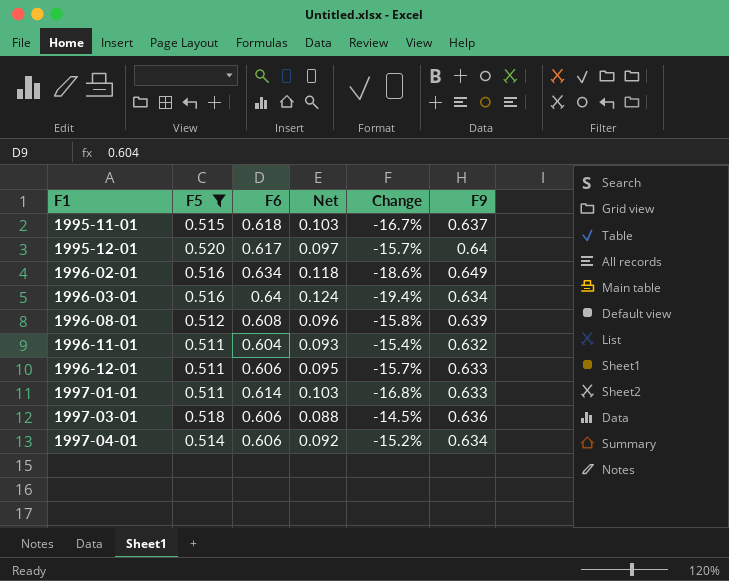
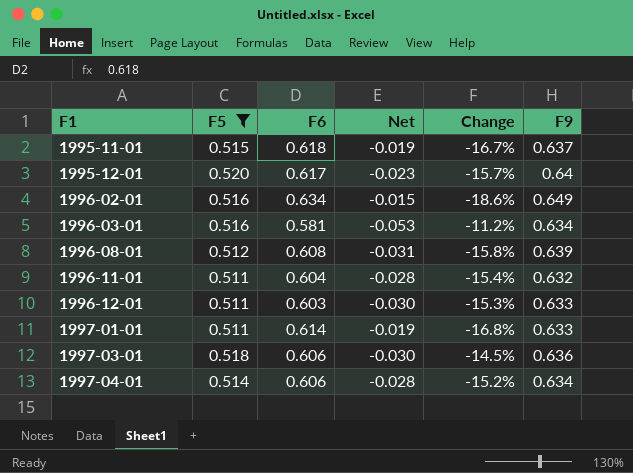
column Net | formula: [F6] - [F5] -> [F6] - [F9]
1996-03-01 | F6: 0.64 -> 0.581
1996-03-01 | Change: -19.4% -> -11.2%
1996-12-01 | F6: 0.606 -> 0.603
1996-12-01 | Change: -15.7% -> -15.3%

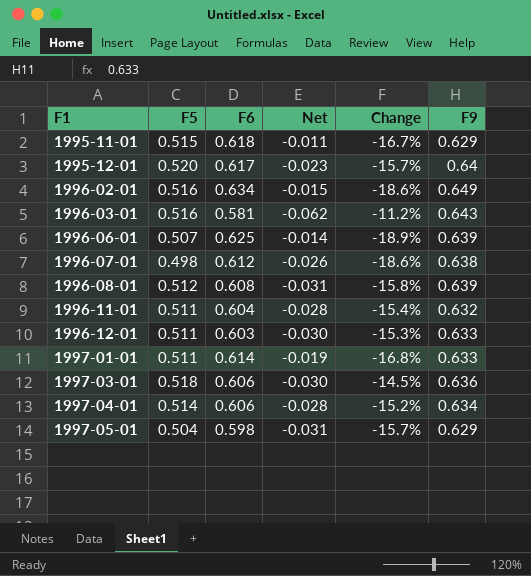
filter: F5 >= 0.511 -> none
1995-11-01 | Net: -0.019 -> -0.011
1995-11-01 | F9: 0.637 -> 0.629
1996-03-01 | Net: -0.053 -> -0.062
1996-03-01 | F9: 0.634 -> 0.643

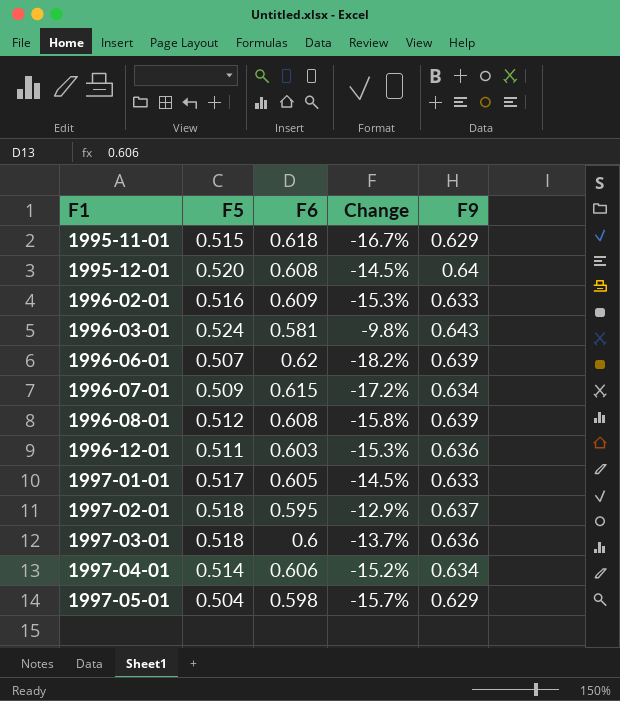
column Net | formula: [F6] - [F9] -> none
row 1996-11-01: 0.511 | 0.604 | -0.028 | -15.4% | 0.632 -> none
1995-12-01 | F6: 0.617 -> 0.608
1995-12-01 | Change: -15.7% -> -14.5%
1996-02-01 | F6: 0.634 -> 0.609
1996-02-01 | Change: -18.6% -> -15.3%
1996-02-01 | F9: 0.649 -> 0.633
1996-03-01 | F5: 0.516 -> 0.524
1996-03-01 | Change: -11.2% -> -9.8%
1996-06-01 | F6: 0.625 -> 0.62
1996-06-01 | Change: -18.9% -> -18.2%
1996-07-01 | F5: 0.498 -> 0.509
1996-07-01 | F6: 0.612 -> 0.615
1996-07-01 | Change: -18.6% -> -17.2%
1996-07-01 | F9: 0.638 -> 0.634
1996-12-01 | F9: 0.633 -> 0.636
1997-01-01 | F5: 0.511 -> 0.517
1997-01-01 | F6: 0.614 -> 0.605
1997-01-01 | Change: -16.8% -> -14.5%
row 1997-02-01: none -> 0.518 | 0.595 | -12.9% | 0.637
1997-03-01 | F6: 0.606 -> 0.6
1997-03-01 | Change: -14.5% -> -13.7%

